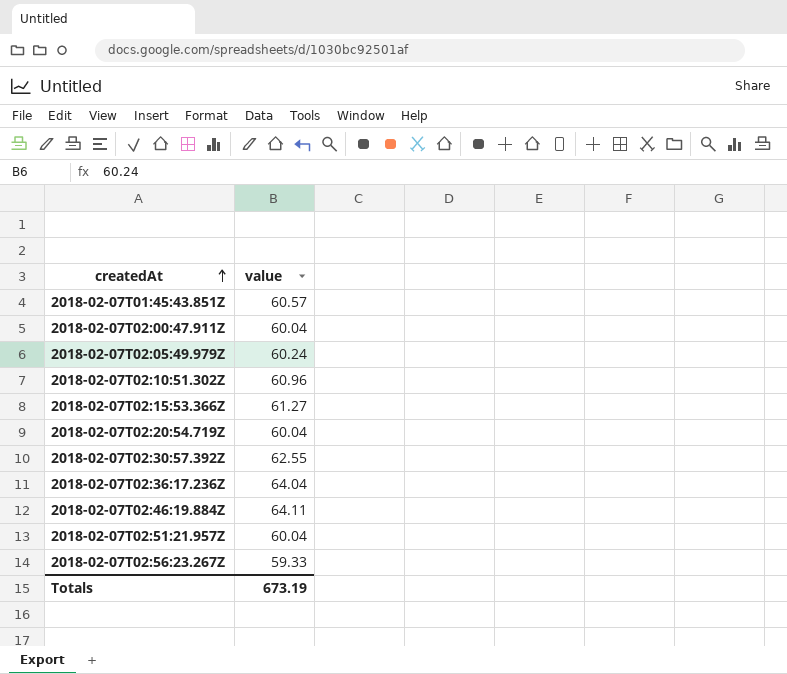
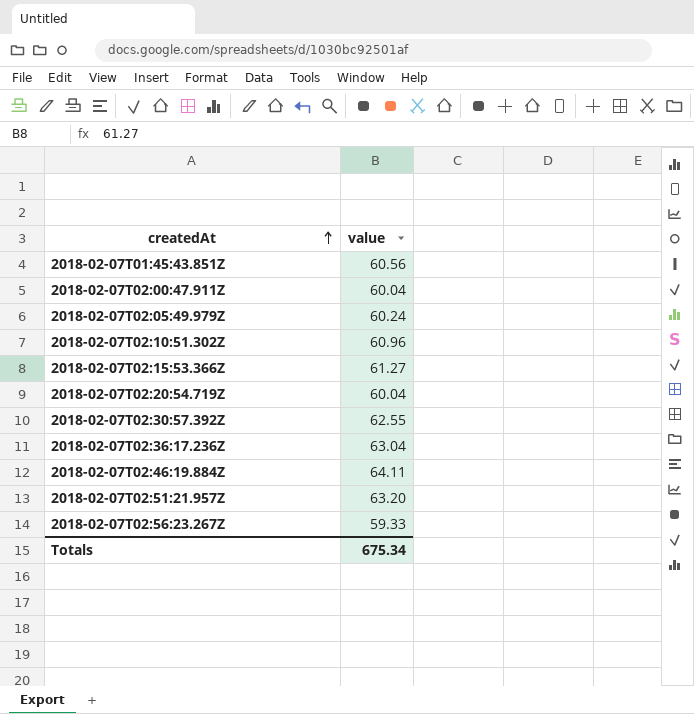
2018-02-07T01:45:43.851Z | value: 60.57 -> 60.56
2018-02-07T02:36:17.236Z | value: 64.04 -> 63.04
2018-02-07T02:51:21.957Z | value: 60.04 -> 63.20
Totals | value: 673.19 -> 675.34

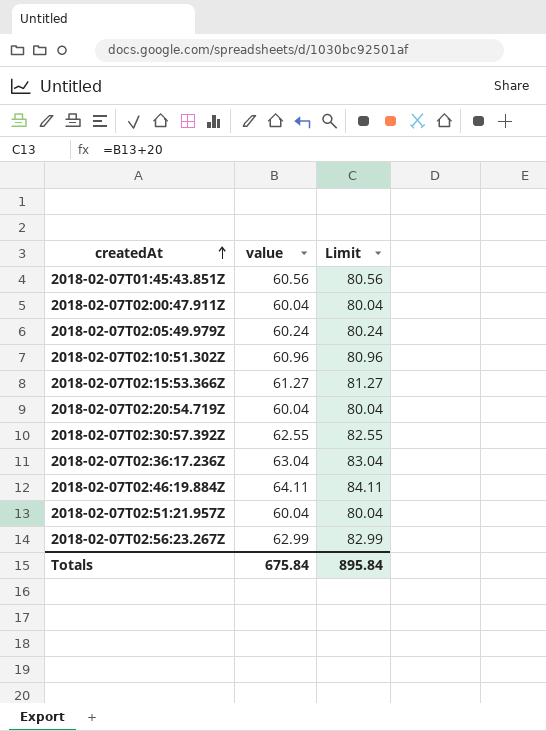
column Limit | formula: none -> [value] + 20
2018-02-07T02:51:21.957Z | value: 63.20 -> 60.04
2018-02-07T02:56:23.267Z | value: 59.33 -> 62.99
Totals | value: 675.34 -> 675.84

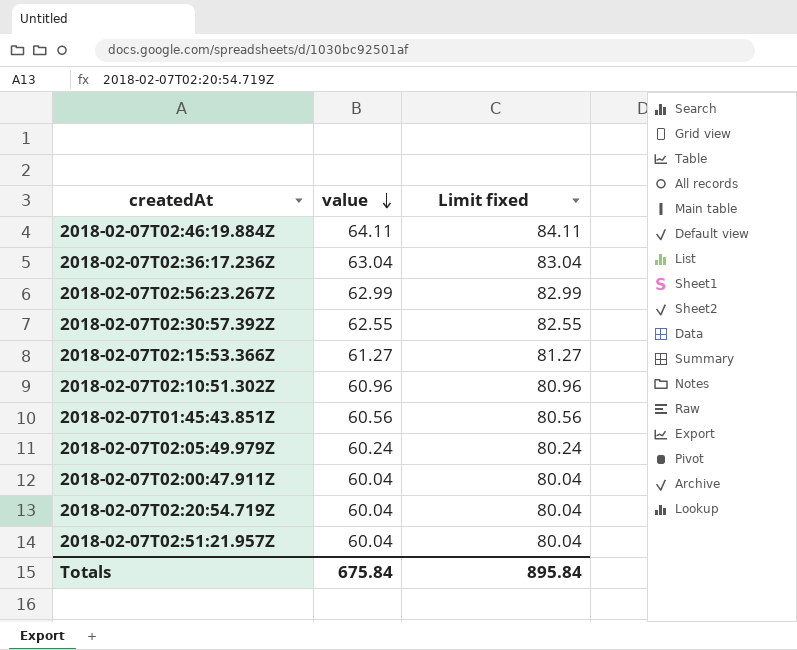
row order: createdAt ascending -> value descending
column name: Limit -> Limit fixed

